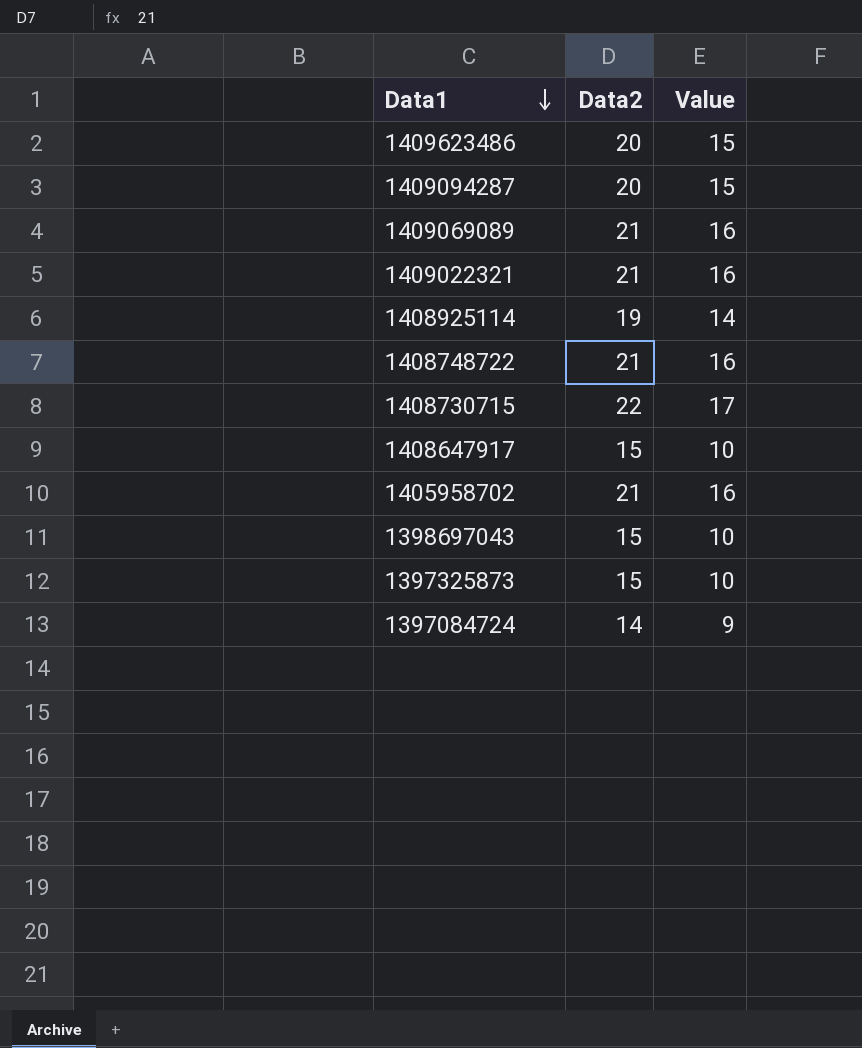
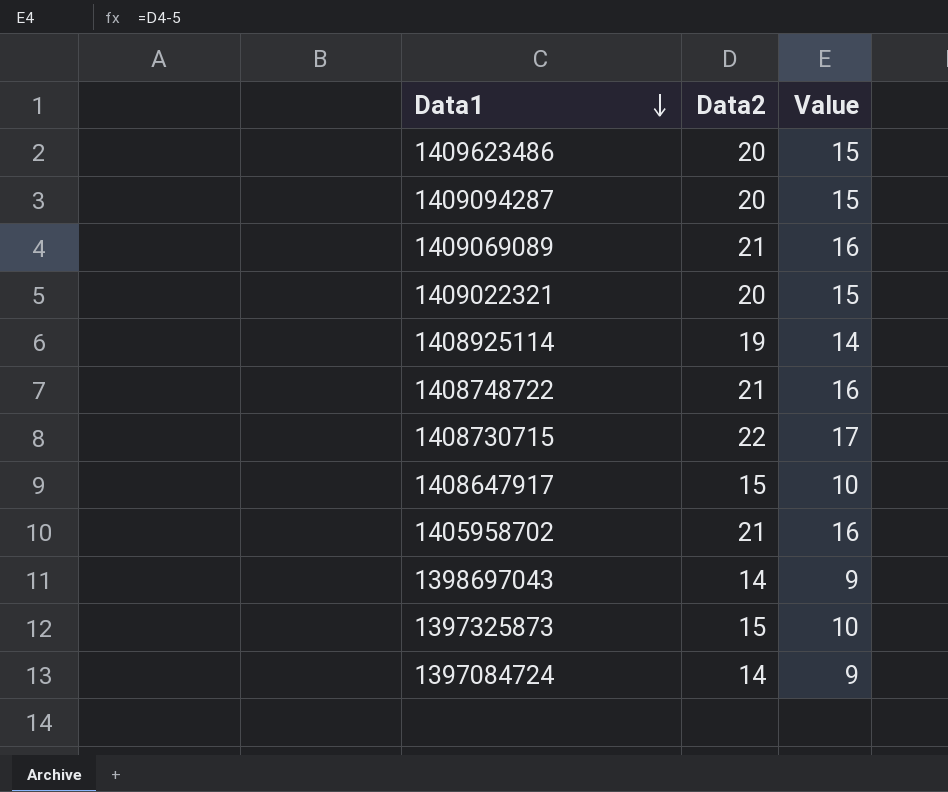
1409022321 | Data2: 21 -> 20
1409022321 | Value: 16 -> 15
1398697043 | Data2: 15 -> 14
1398697043 | Value: 10 -> 9

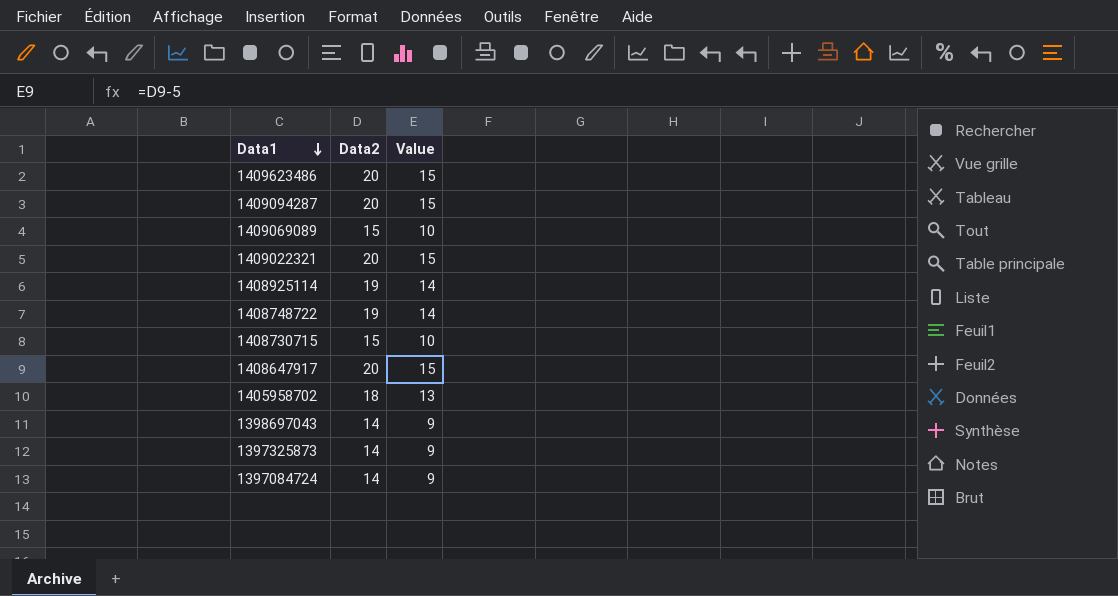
1409069089 | Data2: 21 -> 15
1409069089 | Value: 16 -> 10
1408748722 | Data2: 21 -> 19
1408748722 | Value: 16 -> 14
1408730715 | Data2: 22 -> 15
1408730715 | Value: 17 -> 10
1408647917 | Data2: 15 -> 20
1408647917 | Value: 10 -> 15
1405958702 | Data2: 21 -> 18
1405958702 | Value: 16 -> 13
1397325873 | Data2: 15 -> 14
1397325873 | Value: 10 -> 9

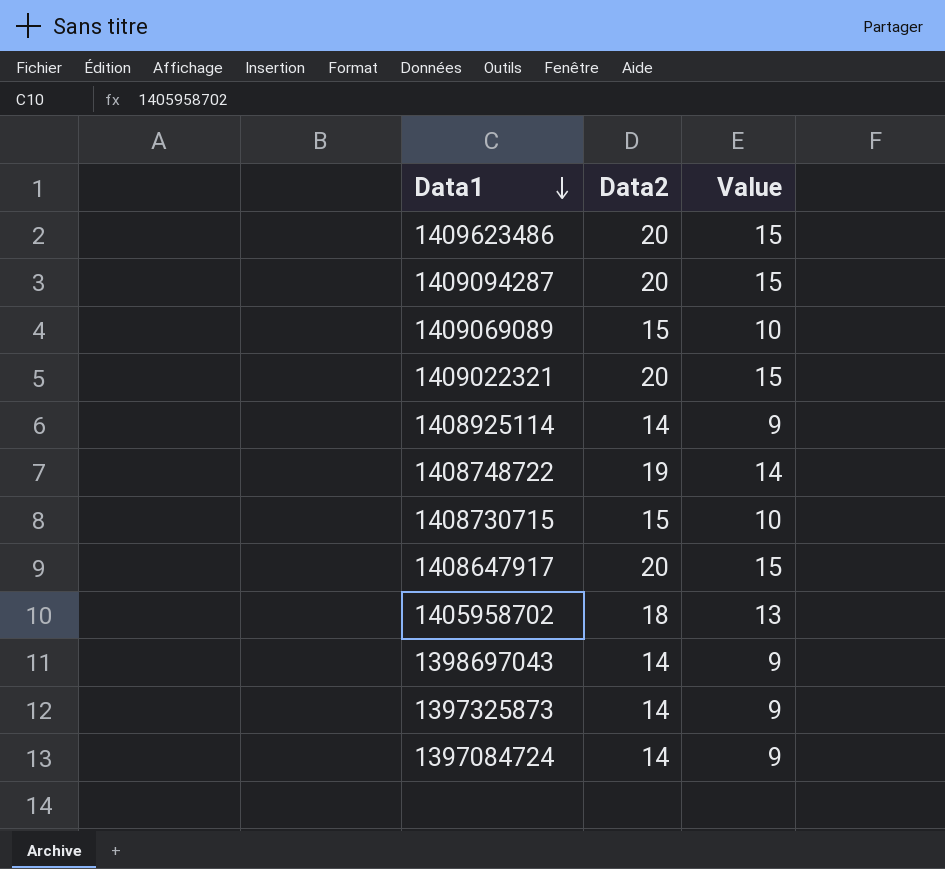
1408925114 | Data2: 19 -> 14
1408925114 | Value: 14 -> 9

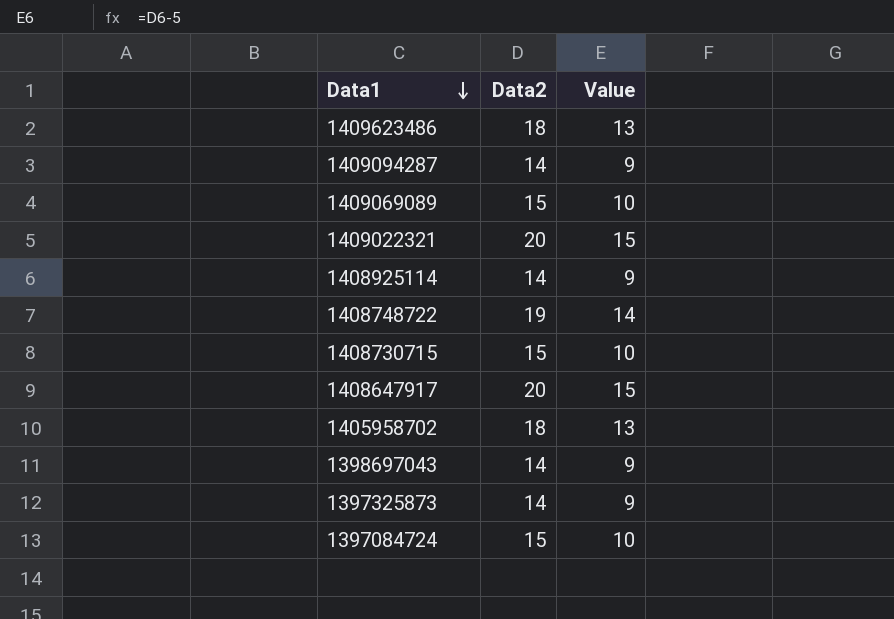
1409623486 | Data2: 20 -> 18
1409623486 | Value: 15 -> 13
1409094287 | Data2: 20 -> 14
1409094287 | Value: 15 -> 9
1397084724 | Data2: 14 -> 15
1397084724 | Value: 9 -> 10

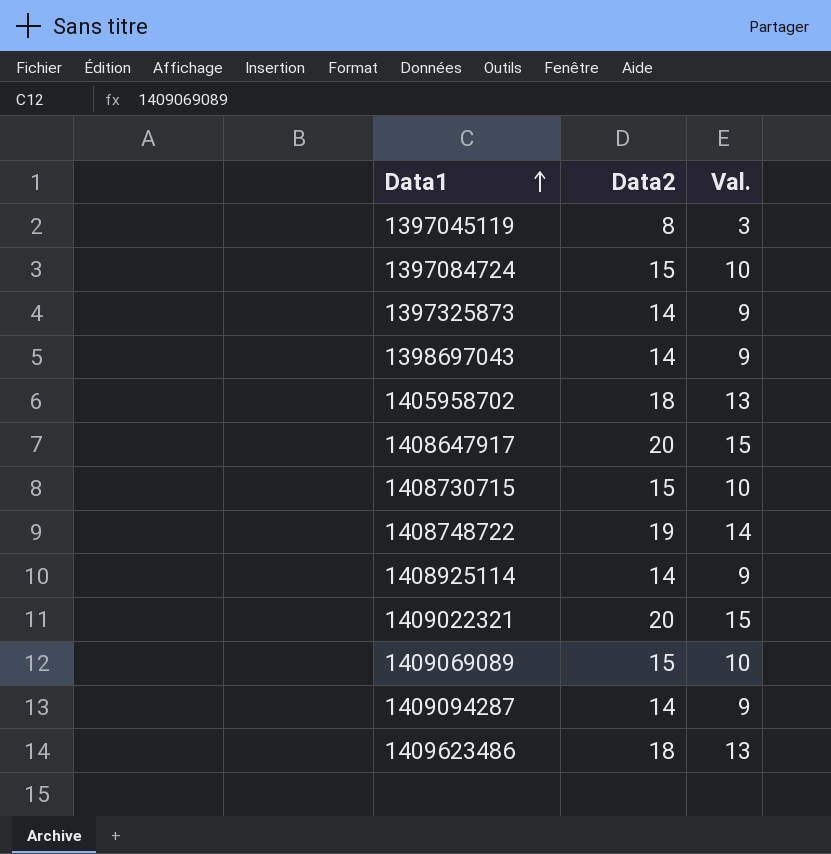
row order: Data1 descending -> Data1 ascending
column name: Value -> Val.
row 1397045119: none -> 8 | 3

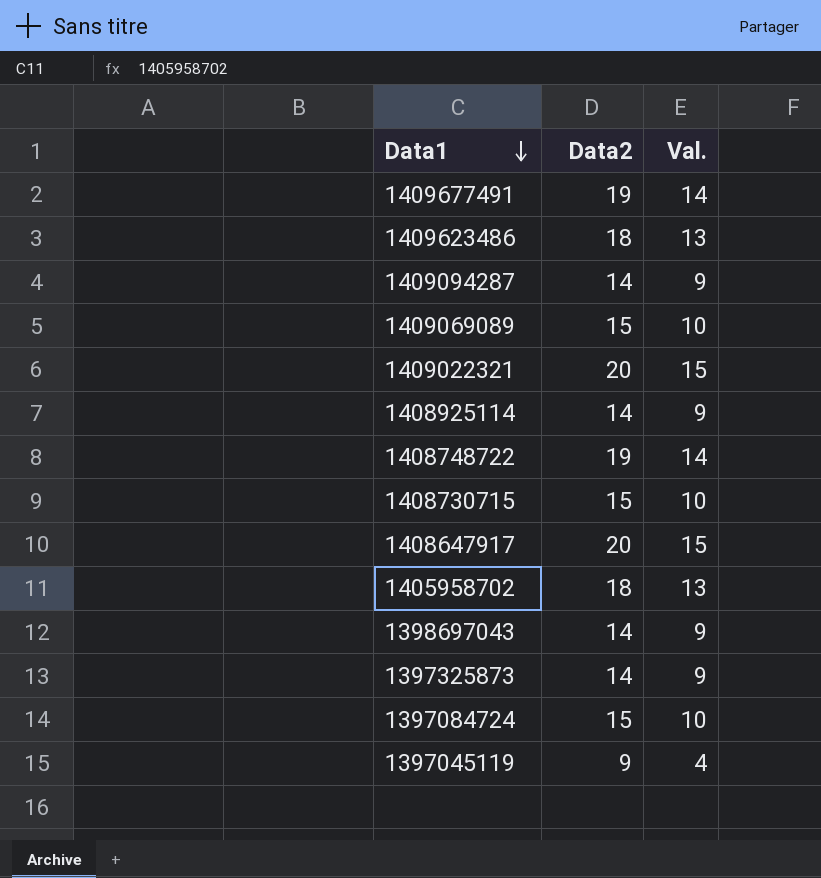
row order: Data1 ascending -> Data1 descending
row 1409677491: none -> 19 | 14
1397045119 | Data2: 8 -> 9
1397045119 | Val.: 3 -> 4

